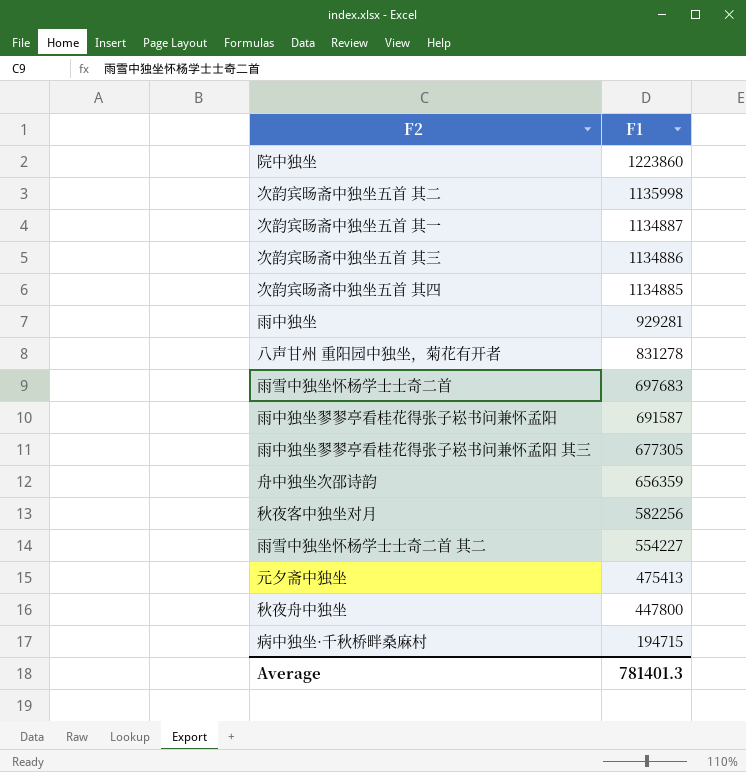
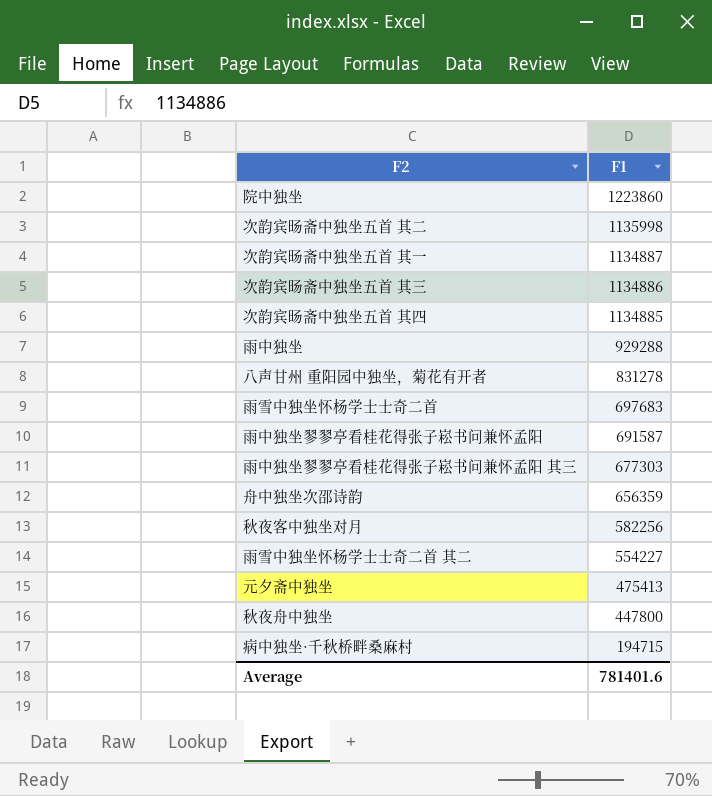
雨中独坐 | F1: 929281 -> 929288
雨中独坐翏翏亭看桂花得张子崧书问兼怀孟阳 其三 | F1: 677305 -> 677303
Average | F1: 781401.3 -> 781401.6

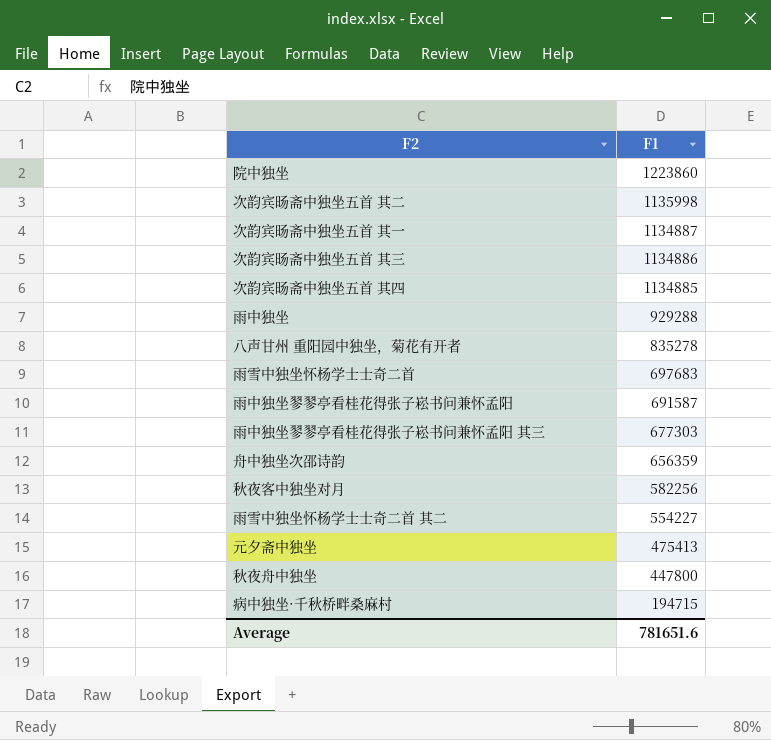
八声甘州 重阳园中独坐，菊花有开者 | F1: 831278 -> 835278
Average | F1: 781401.6 -> 781651.6

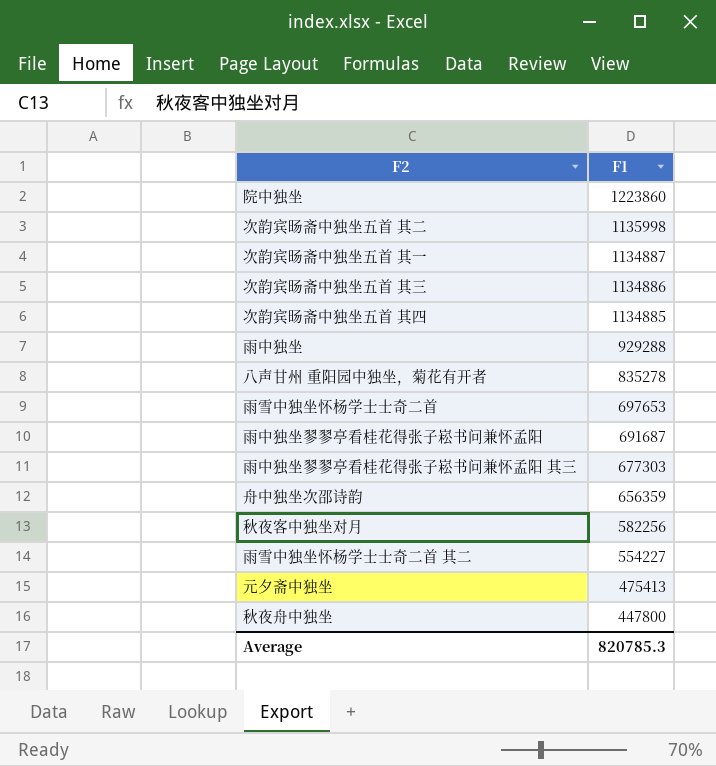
row 病中独坐·千秋桥畔桑麻村: 194715 -> none
雨雪中独坐怀杨学士士奇二首 | F1: 697683 -> 697653
雨中独坐翏翏亭看桂花得张子崧书问兼怀孟阳 | F1: 691587 -> 691687
Average | F1: 781651.6 -> 820785.3

